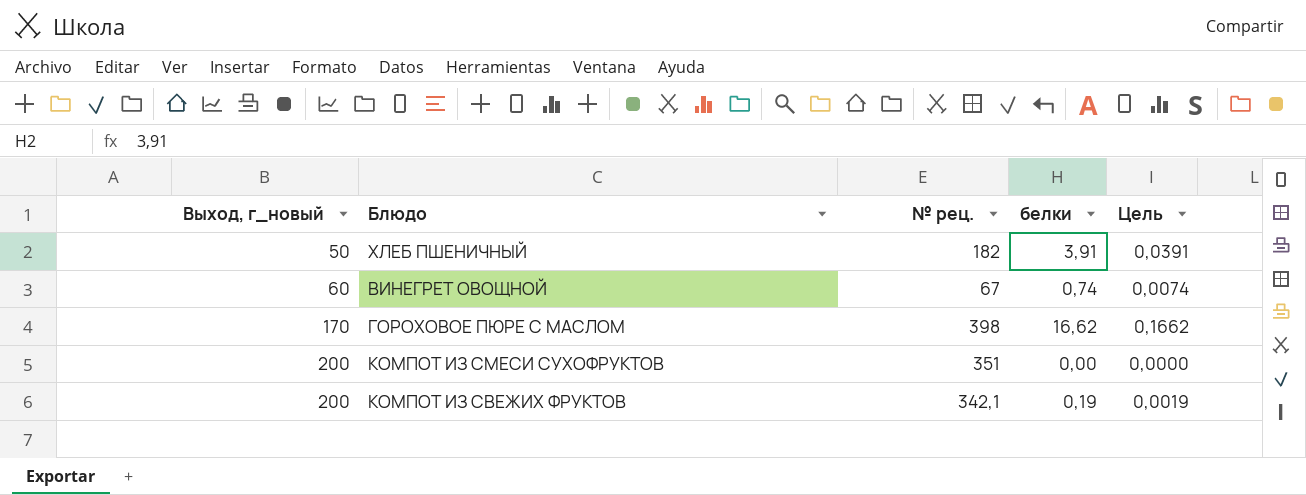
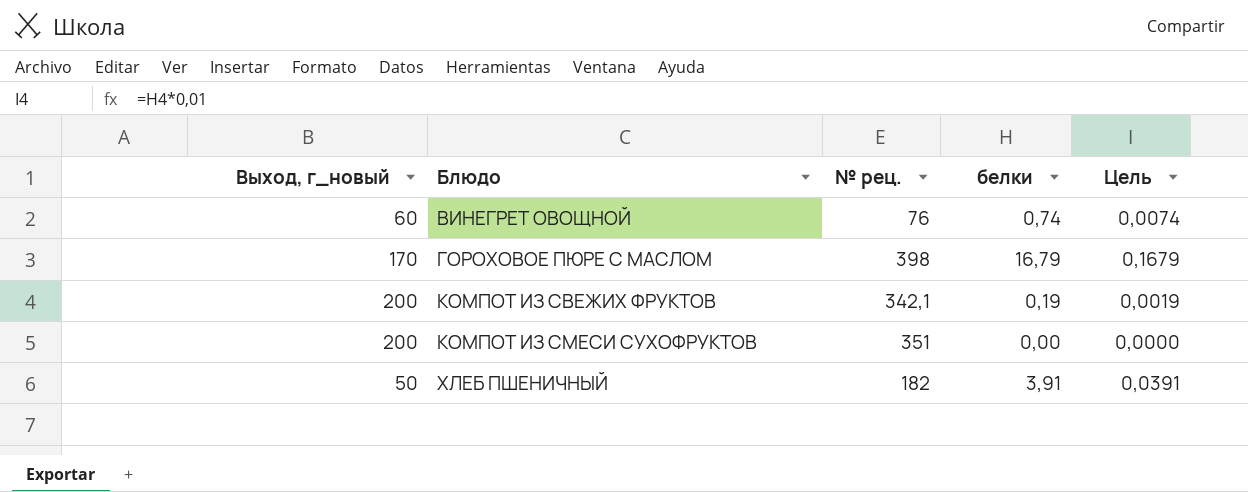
row order: Выход, г_новый ascending -> Блюдо ascending
ВИНЕГРЕТ ОВОЩНОЙ | № рец.: 67 -> 76
ГОРОХОВОЕ ПЮРЕ С МАСЛОМ | белки: 16,62 -> 16,79
ГОРОХОВОЕ ПЮРЕ С МАСЛОМ | Цель: 0,1662 -> 0,1679

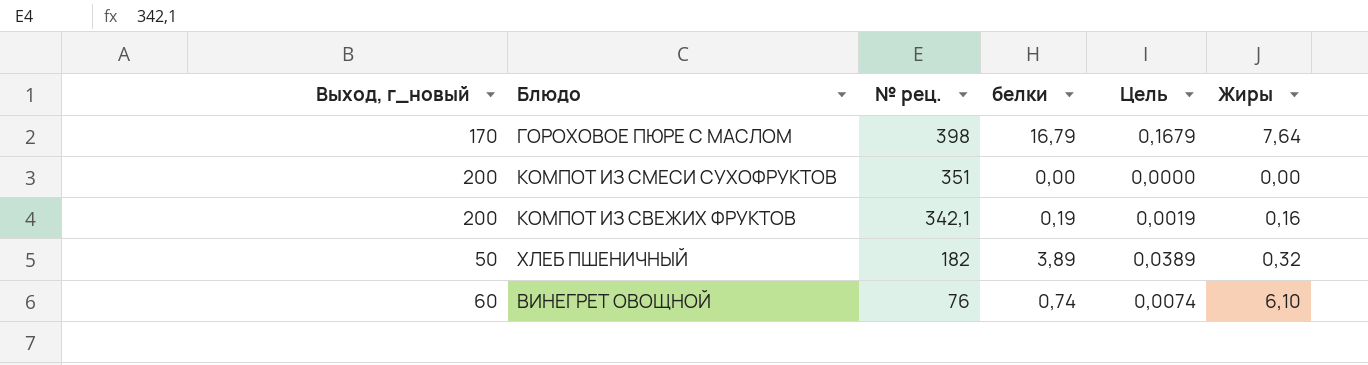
row order: Блюдо ascending -> № рец. descending
column Жиры | position: none -> 6
ХЛЕБ ПШЕНИЧНЫЙ | белки: 3,91 -> 3,89
ХЛЕБ ПШЕНИЧНЫЙ | Цель: 0,0391 -> 0,0389

